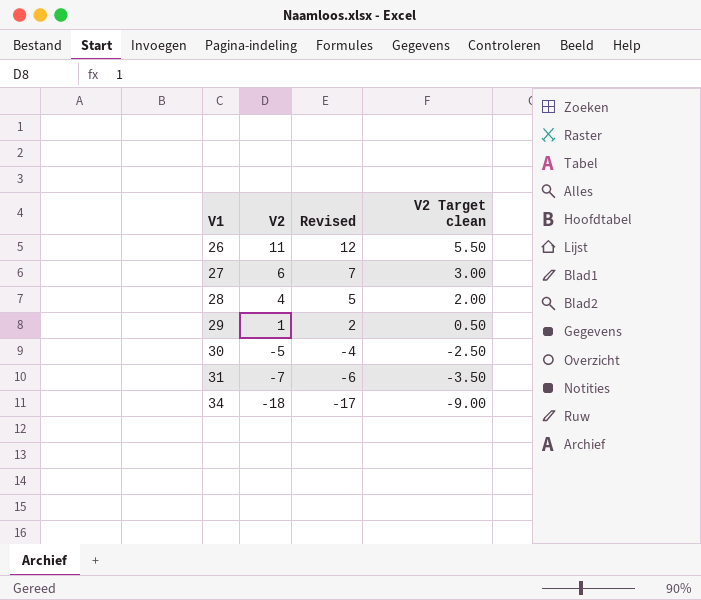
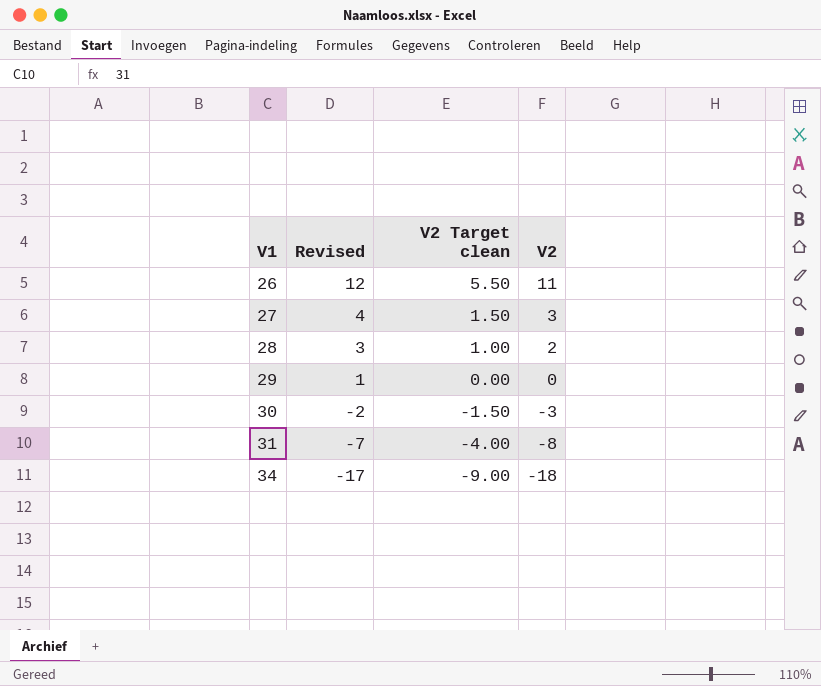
column V2 | position: 2 -> 4
27 | Revised: 7 -> 4
27 | V2 Target clean: 3.00 -> 1.50
27 | V2: 6 -> 3
28 | Revised: 5 -> 3
28 | V2 Target clean: 2.00 -> 1.00
28 | V2: 4 -> 2
29 | Revised: 2 -> 1
29 | V2 Target clean: 0.50 -> 0.00
29 | V2: 1 -> 0
30 | Revised: -4 -> -2
30 | V2 Target clean: -2.50 -> -1.50
30 | V2: -5 -> -3
31 | Revised: -6 -> -7
31 | V2 Target clean: -3.50 -> -4.00
31 | V2: -7 -> -8

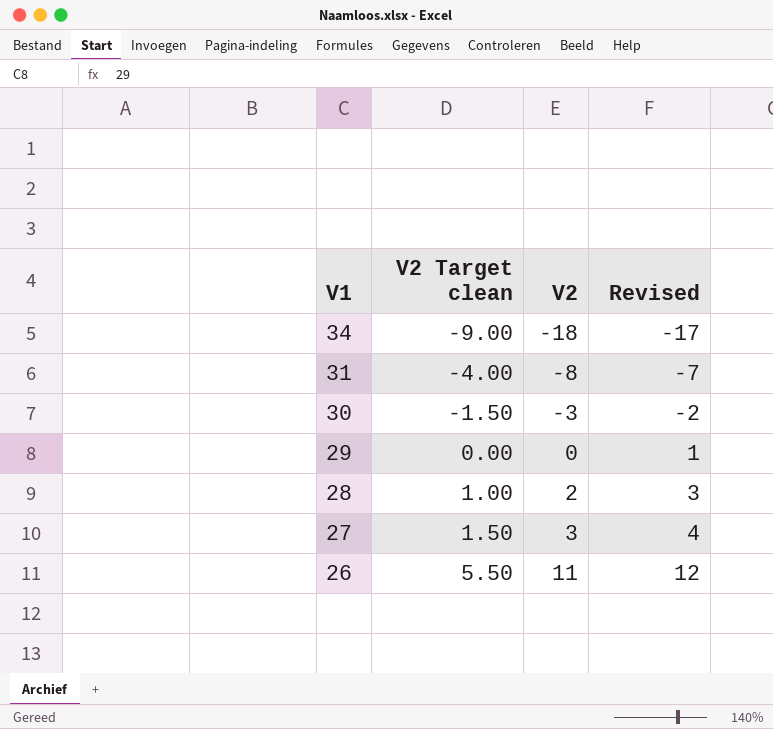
row order: V1 ascending -> V1 descending
column Revised | position: 2 -> 4

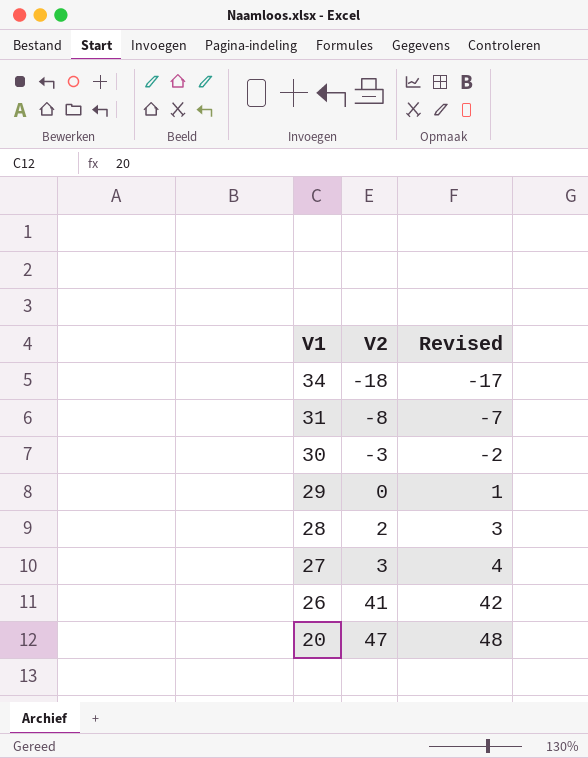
column V2 Target clean | formula: [V2] * 0.5 -> none
26 | V2: 11 -> 41
26 | Revised: 12 -> 42
row 20: none -> 47 | 48

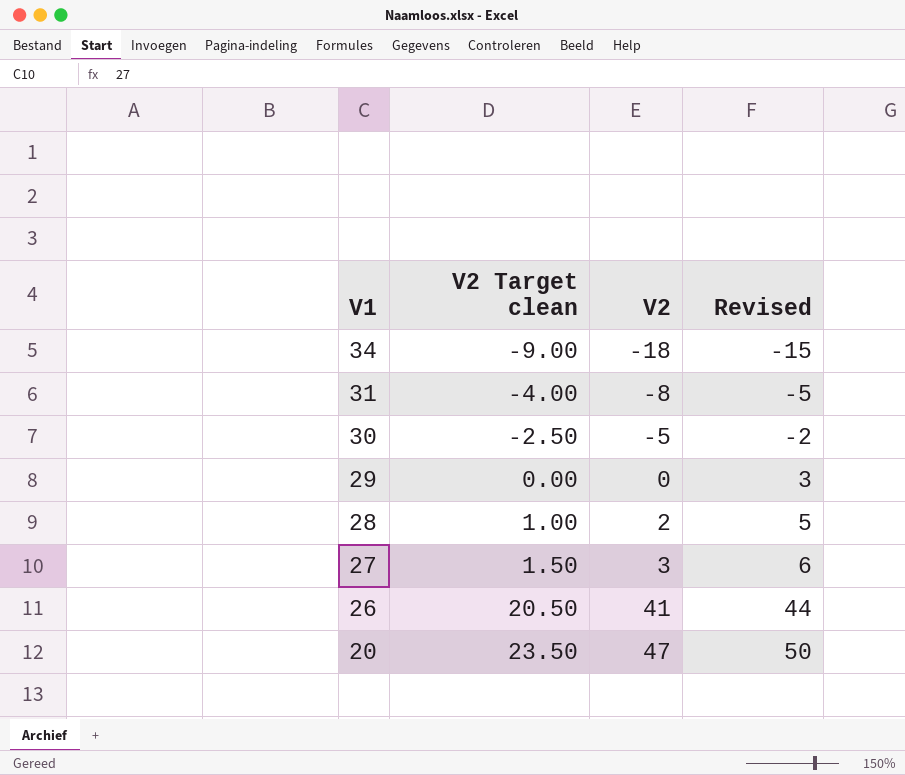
column V2 Target clean | formula: none -> [V2] * 0.5
column Revised | formula: [V2] + 1 -> [V2] + 3
30 | V2: -3 -> -5

